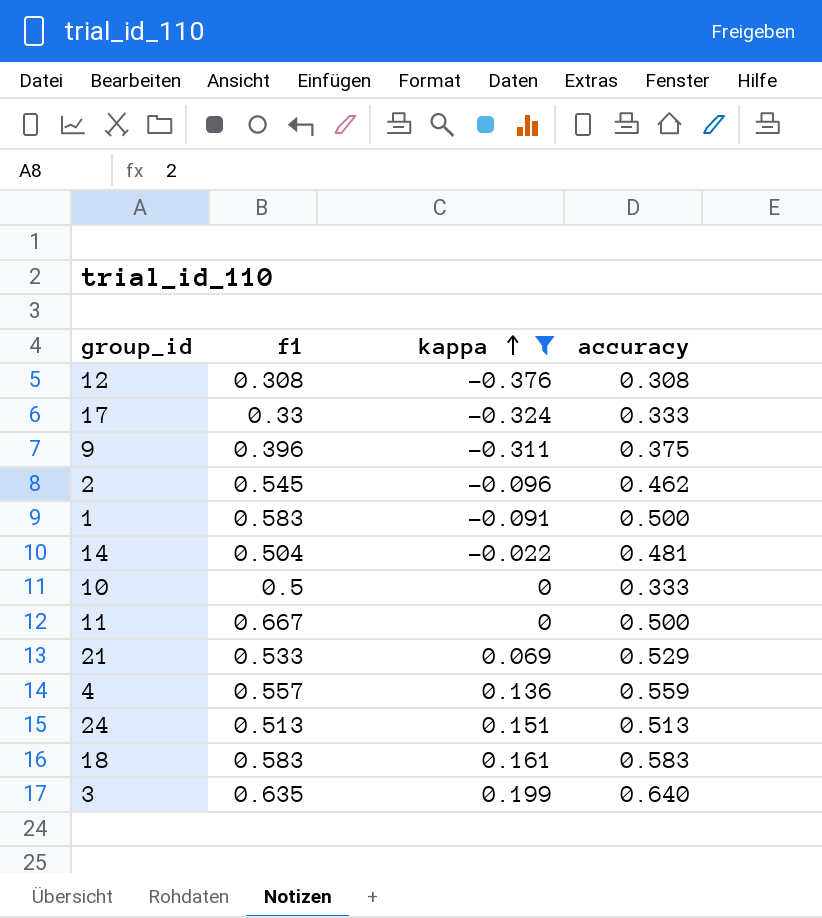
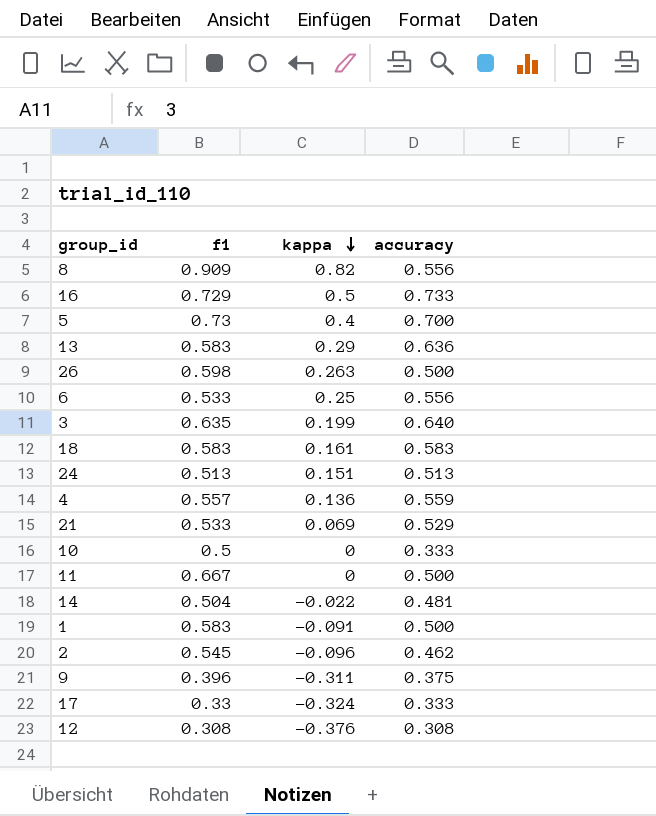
filter: kappa <= 0.199 -> none
row order: kappa ascending -> kappa descending

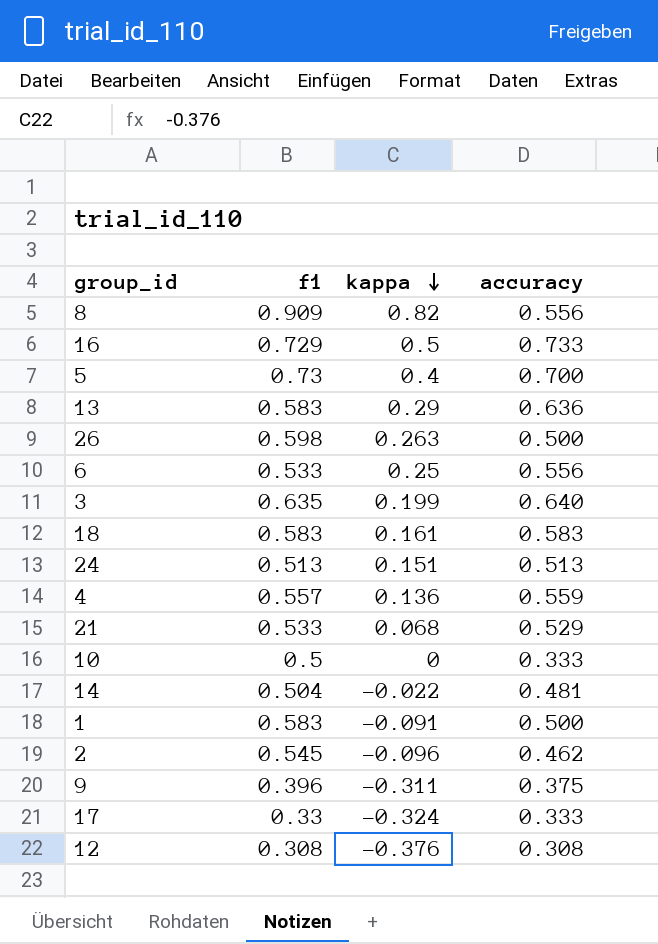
row 11: 0.667 | 0 | 0.500 -> none
21 | kappa: 0.069 -> 0.068

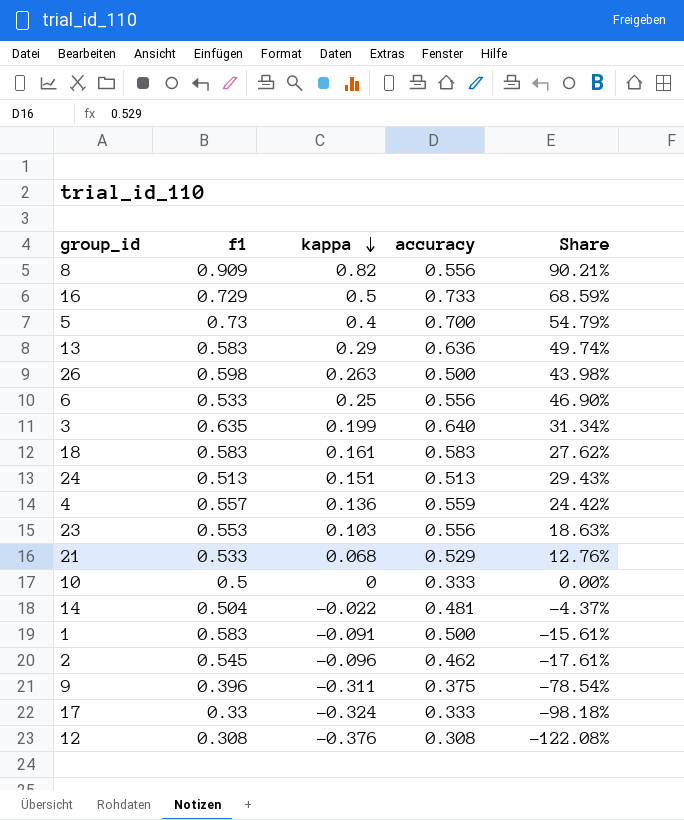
column Share | formula: none -> [kappa] / [f1]
row 23: none -> 0.553 | 0.103 | 0.556 | 18.63%

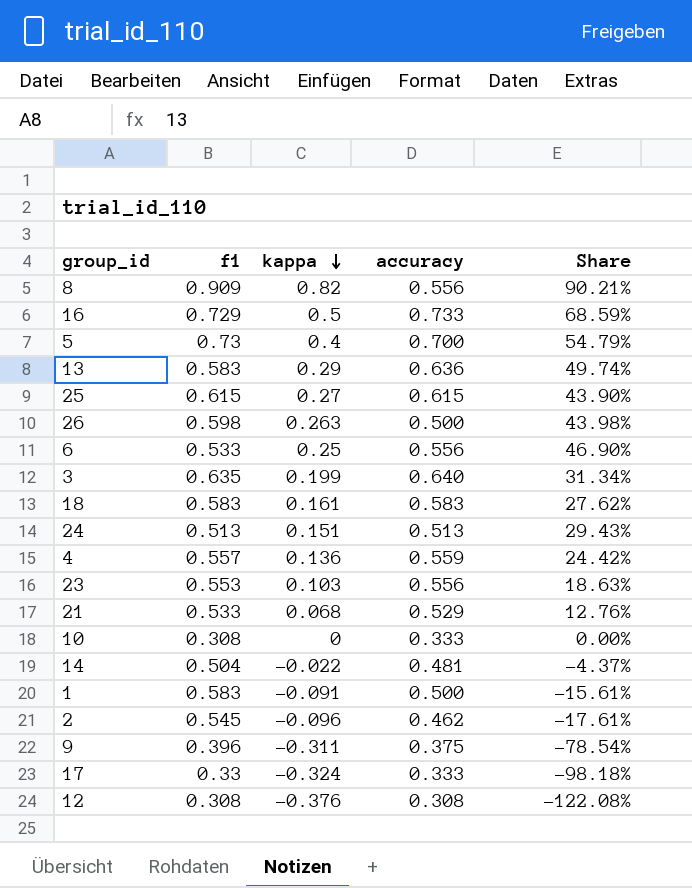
row 25: none -> 0.615 | 0.27 | 0.615 | 43.90%
10 | f1: 0.5 -> 0.308

